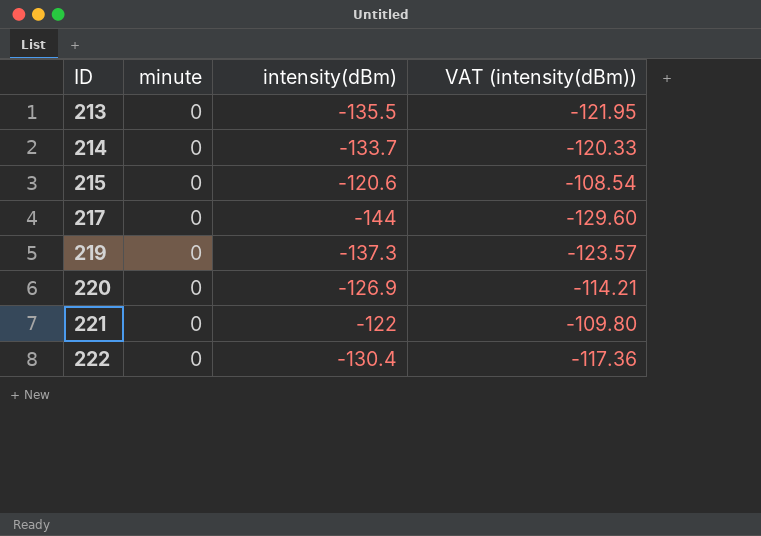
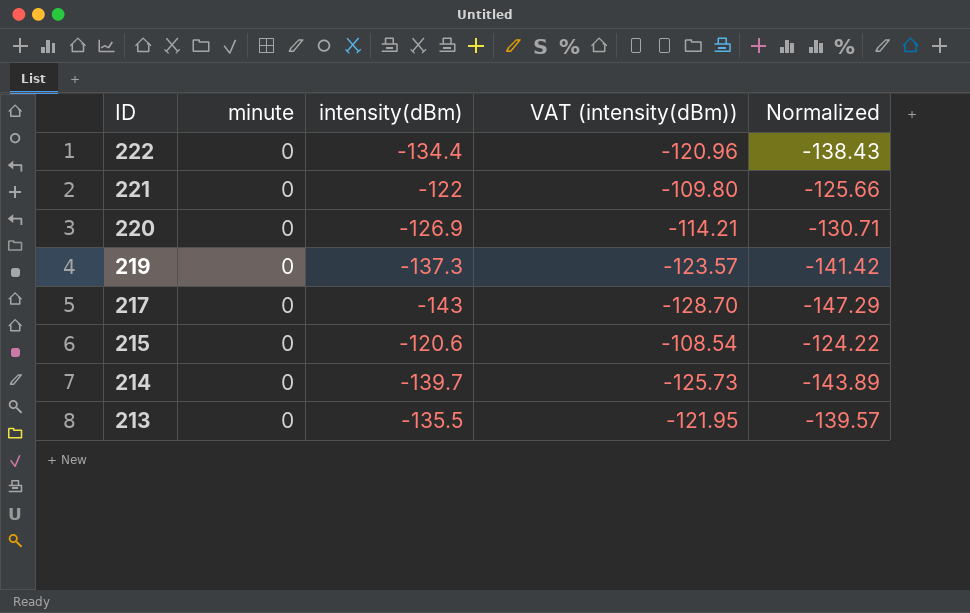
row order: ID ascending -> ID descending
column Normalized | formula: none -> [intensity(dBm)] * 1.03
222 | intensity(dBm): -130.4 -> -134.4
222 | VAT (intensity(dBm)): -117.36 -> -120.96
217 | intensity(dBm): -144 -> -143
217 | VAT (intensity(dBm)): -129.60 -> -128.70
214 | intensity(dBm): -133.7 -> -139.7
214 | VAT (intensity(dBm)): -120.33 -> -125.73

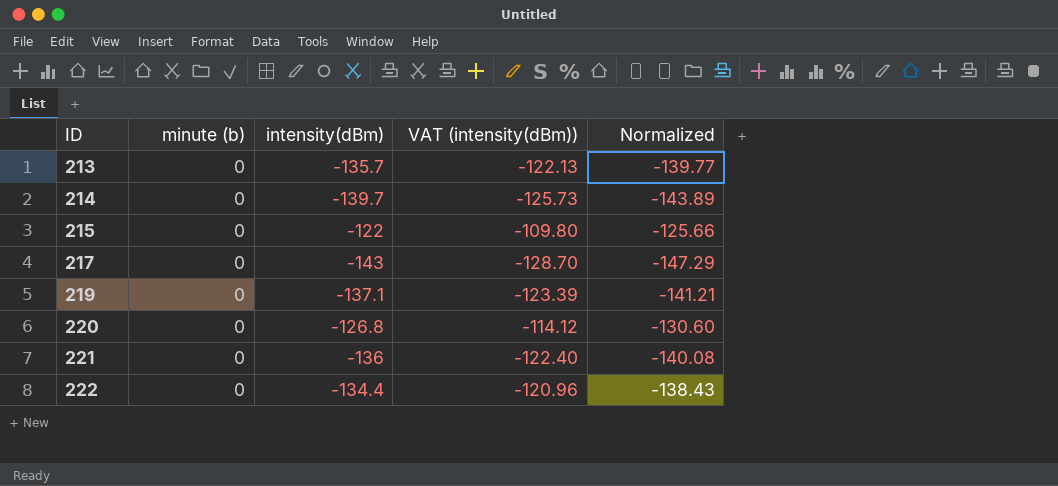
row order: ID descending -> ID ascending
column name: minute -> minute (b)
213 | intensity(dBm): -135.5 -> -135.7
213 | VAT (intensity(dBm)): -121.95 -> -122.13
213 | Normalized: -139.57 -> -139.77
215 | intensity(dBm): -120.6 -> -122
215 | VAT (intensity(dBm)): -108.54 -> -109.80
215 | Normalized: -124.22 -> -125.66
219 | intensity(dBm): -137.3 -> -137.1
219 | VAT (intensity(dBm)): -123.57 -> -123.39
219 | Normalized: -141.42 -> -141.21
220 | intensity(dBm): -126.9 -> -126.8
220 | VAT (intensity(dBm)): -114.21 -> -114.12
220 | Normalized: -130.71 -> -130.60
221 | intensity(dBm): -122 -> -136
221 | VAT (intensity(dBm)): -109.80 -> -122.40
221 | Normalized: -125.66 -> -140.08

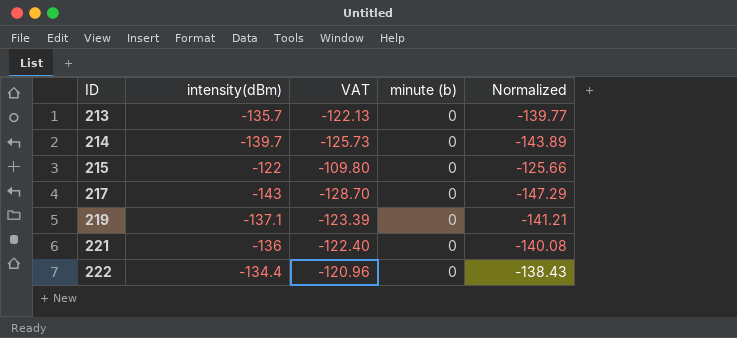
column name: VAT (intensity(dBm)) -> VAT
column minute (b) | position: 2 -> 4
row 220: 0 | -126.8 | -114.12 | -130.60 -> none

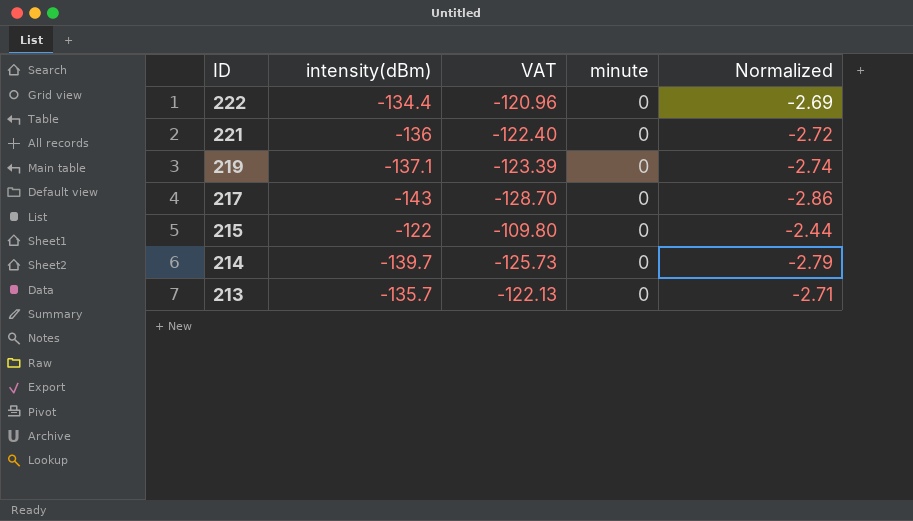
row order: ID ascending -> ID descending
column name: minute (b) -> minute
column Normalized | formula: [intensity(dBm)] * 1.03 -> [intensity(dBm)] * 0.02

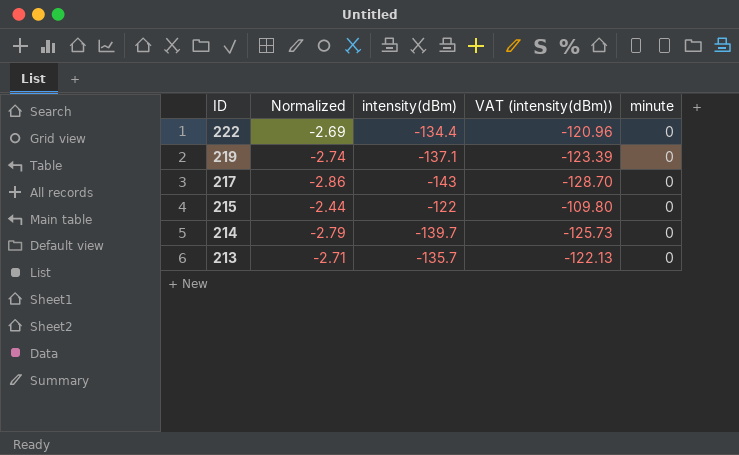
column Normalized | position: 5 -> 2
column name: VAT -> VAT (intensity(dBm))
row 221: -136 | -122.40 | 0 | -2.72 -> none

